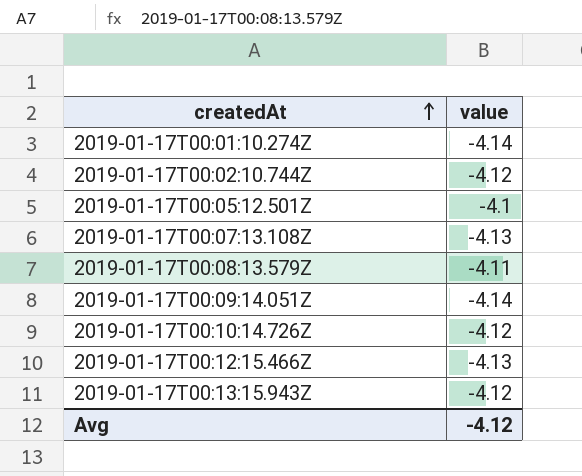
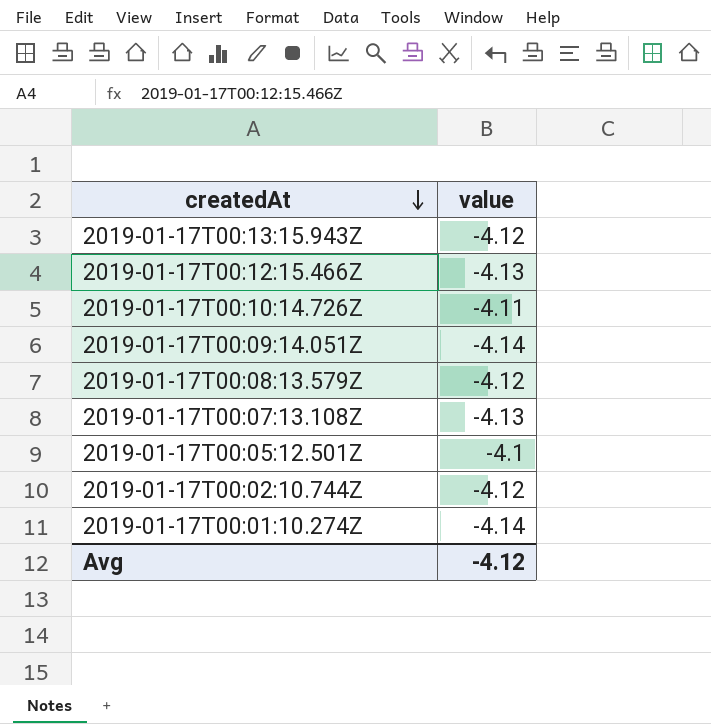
row order: createdAt ascending -> createdAt descending
2019-01-17T00:10:14.726Z | value: -4.12 -> -4.11
2019-01-17T00:08:13.579Z | value: -4.11 -> -4.12

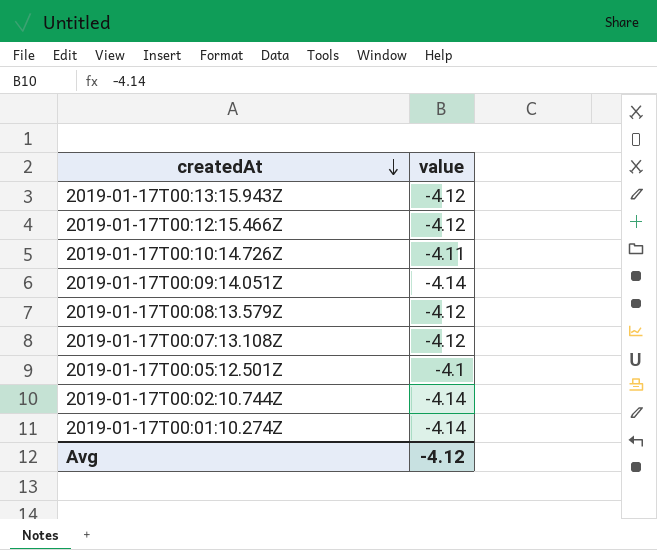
2019-01-17T00:12:15.466Z | value: -4.13 -> -4.12
2019-01-17T00:07:13.108Z | value: -4.13 -> -4.12
2019-01-17T00:02:10.744Z | value: -4.12 -> -4.14

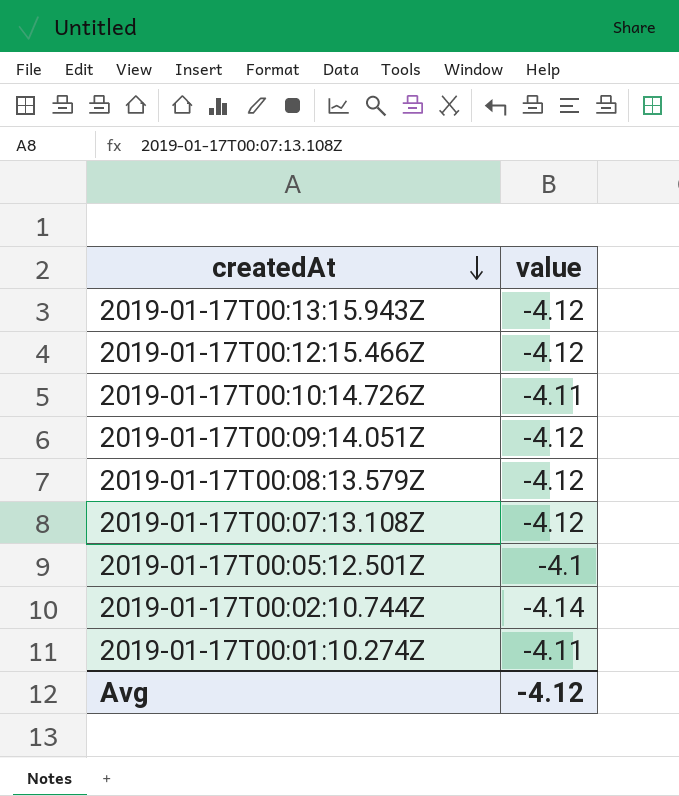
2019-01-17T00:09:14.051Z | value: -4.14 -> -4.12
2019-01-17T00:01:10.274Z | value: -4.14 -> -4.11

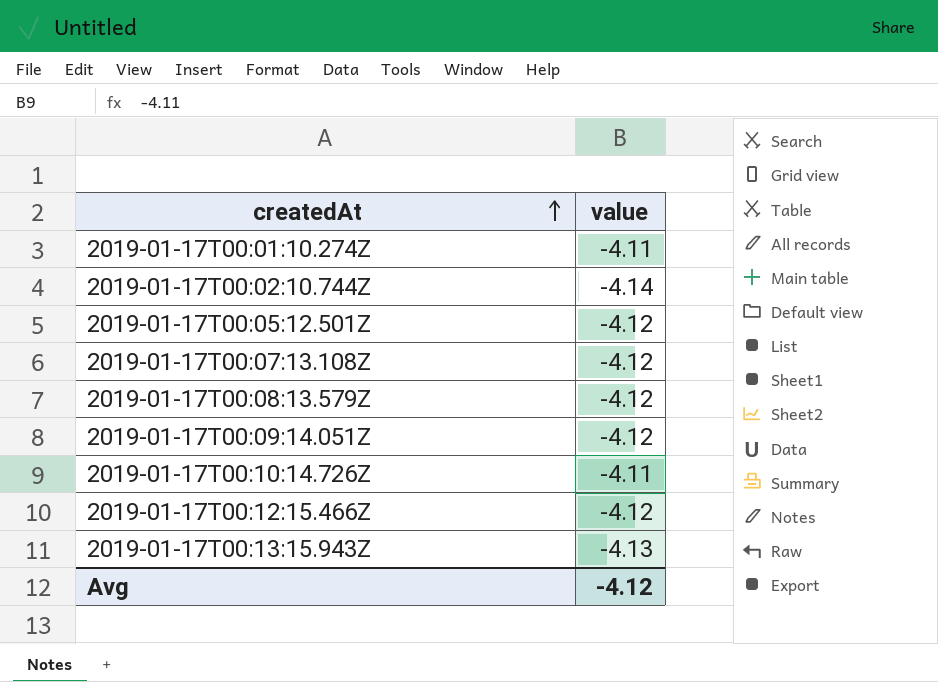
row order: createdAt descending -> createdAt ascending
2019-01-17T00:05:12.501Z | value: -4.1 -> -4.12
2019-01-17T00:13:15.943Z | value: -4.12 -> -4.13

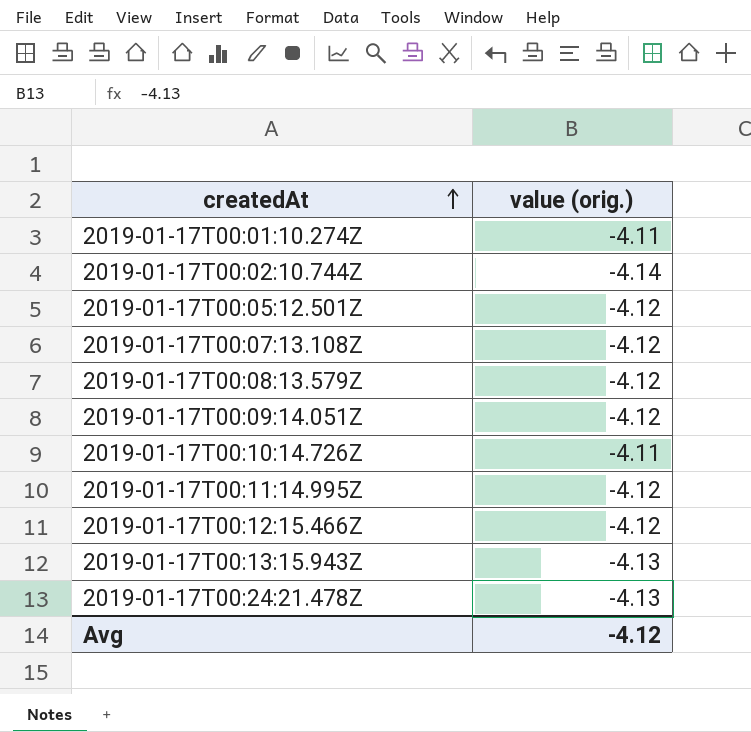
column name: value -> value (orig.)
row 2019-01-17T00:11:14.995Z: none -> -4.12
row 2019-01-17T00:24:21.478Z: none -> -4.13

